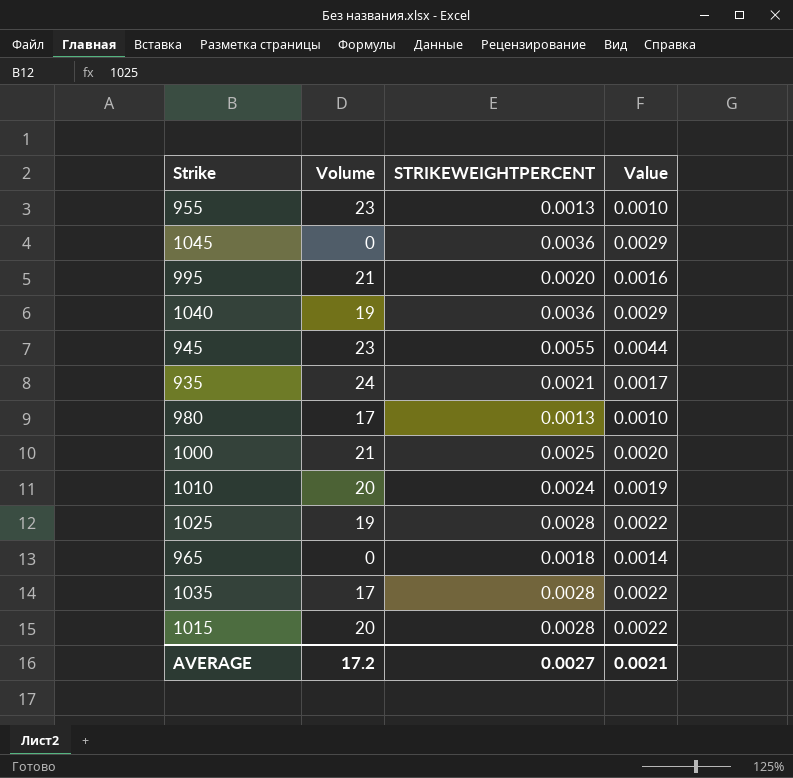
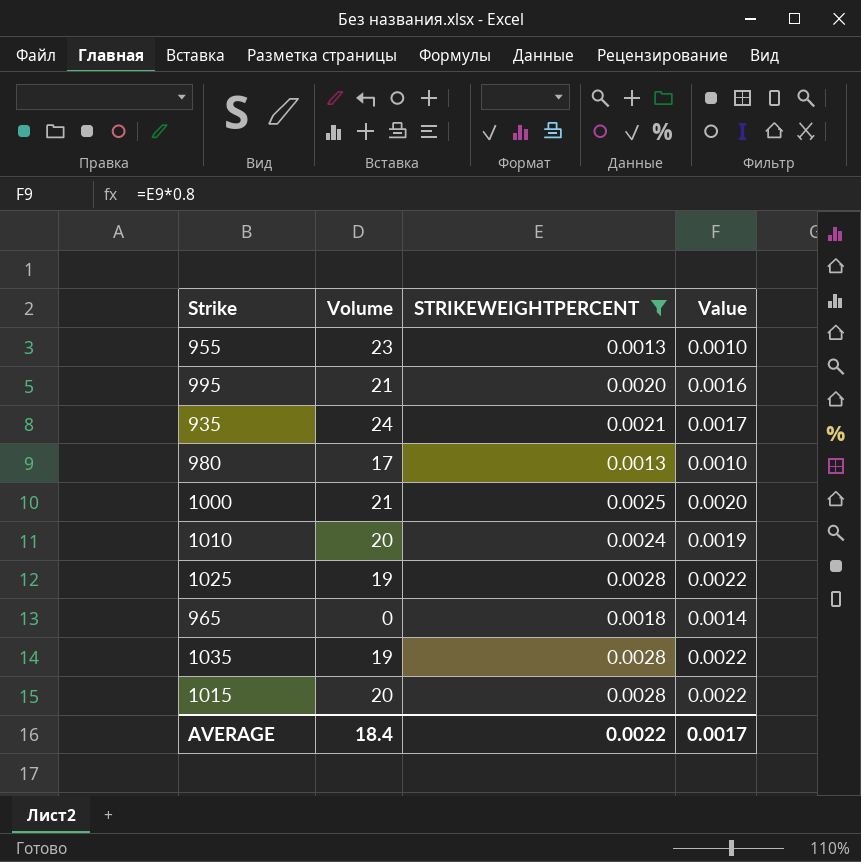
filter: none -> STRIKEWEIGHTPERCENT <= 0.0028
1035 | Volume: 17 -> 19
AVERAGE | Volume: 17.2 -> 18.4
AVERAGE | STRIKEWEIGHTPERCENT: 0.0027 -> 0.0022
AVERAGE | Value: 0.0021 -> 0.0017

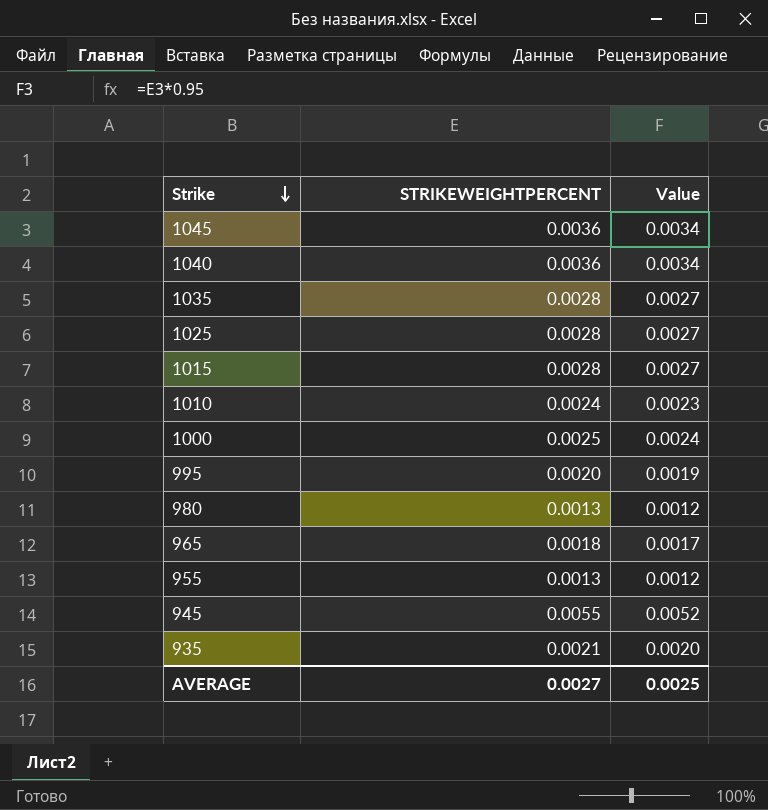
filter: STRIKEWEIGHTPERCENT <= 0.0028 -> none
row order: none -> Strike descending
column Volume | position: 2 -> none
column Value | formula: [STRIKEWEIGHTPERCENT] * 0.8 -> [STRIKEWEIGHTPERCENT] * 0.95
AVERAGE | STRIKEWEIGHTPERCENT: 0.0022 -> 0.0027
AVERAGE | Value: 0.0017 -> 0.0025

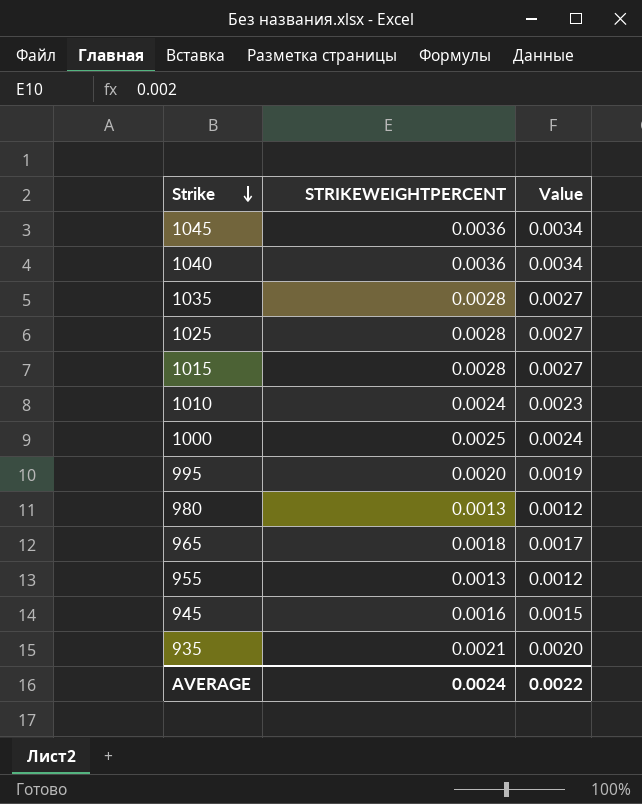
945 | STRIKEWEIGHTPERCENT: 0.0055 -> 0.0016
945 | Value: 0.0052 -> 0.0015
AVERAGE | STRIKEWEIGHTPERCENT: 0.0027 -> 0.0024
AVERAGE | Value: 0.0025 -> 0.0022

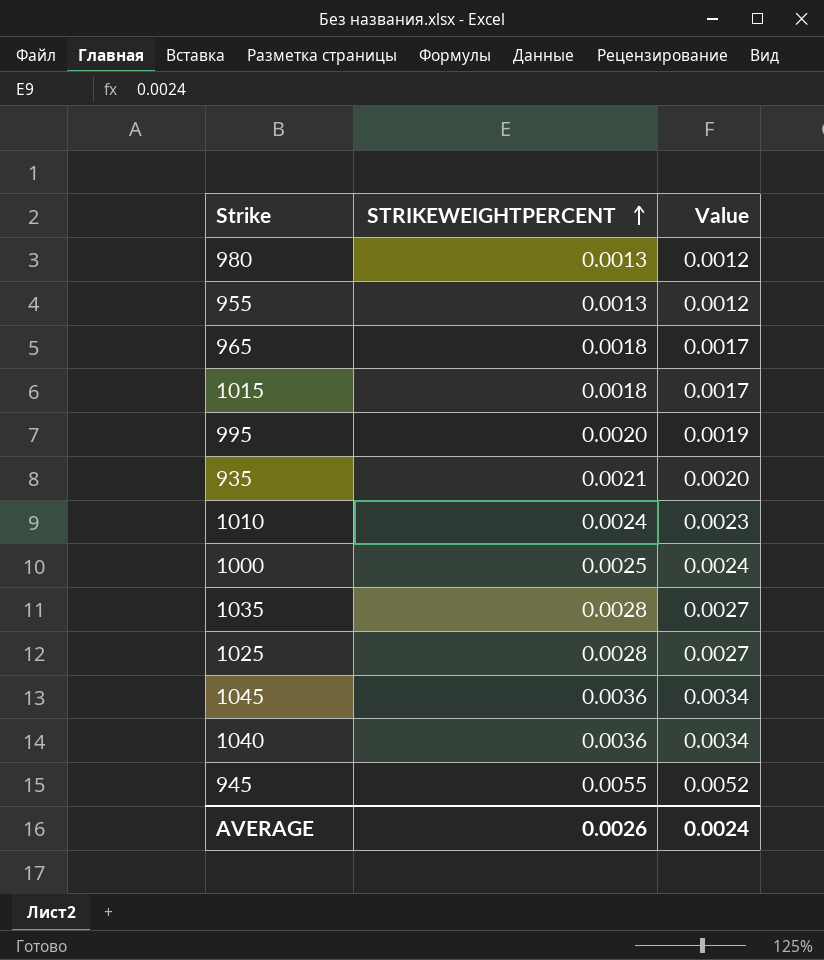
row order: Strike descending -> STRIKEWEIGHTPERCENT ascending
1015 | STRIKEWEIGHTPERCENT: 0.0028 -> 0.0018
1015 | Value: 0.0027 -> 0.0017
945 | STRIKEWEIGHTPERCENT: 0.0016 -> 0.0055
945 | Value: 0.0015 -> 0.0052
AVERAGE | STRIKEWEIGHTPERCENT: 0.0024 -> 0.0026
AVERAGE | Value: 0.0022 -> 0.0024

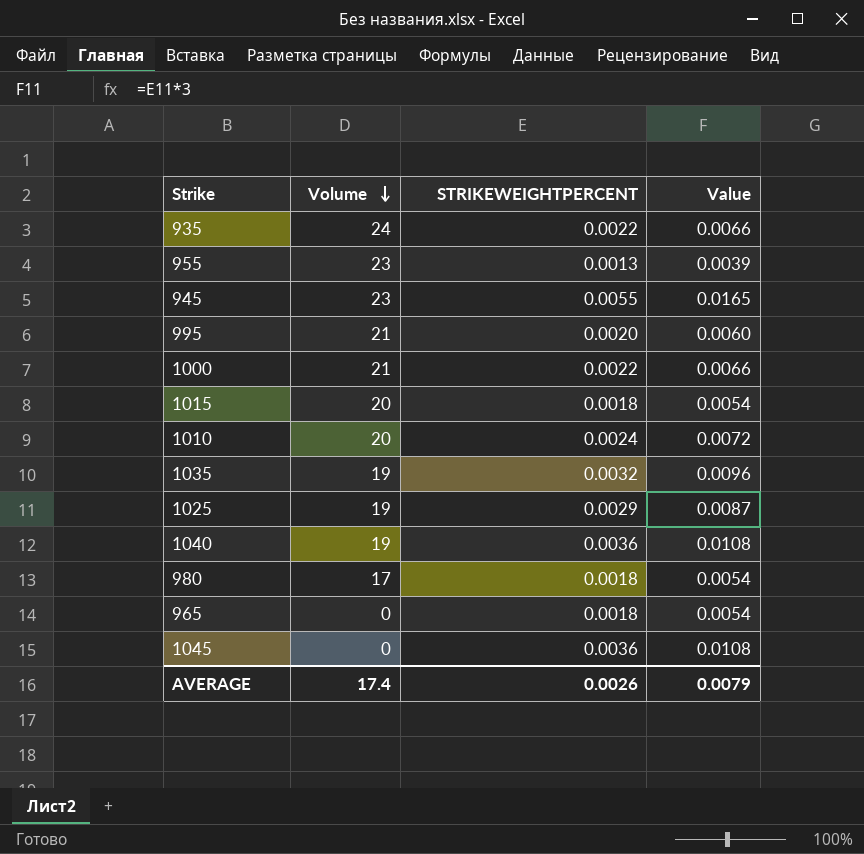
row order: STRIKEWEIGHTPERCENT ascending -> Volume descending
column Volume | position: none -> 2
column Value | formula: [STRIKEWEIGHTPERCENT] * 0.95 -> [STRIKEWEIGHTPERCENT] * 3
935 | STRIKEWEIGHTPERCENT: 0.0021 -> 0.0022
1000 | STRIKEWEIGHTPERCENT: 0.0025 -> 0.0022
1035 | STRIKEWEIGHTPERCENT: 0.0028 -> 0.0032
1025 | STRIKEWEIGHTPERCENT: 0.0028 -> 0.0029
980 | STRIKEWEIGHTPERCENT: 0.0013 -> 0.0018
AVERAGE | Value: 0.0024 -> 0.0079

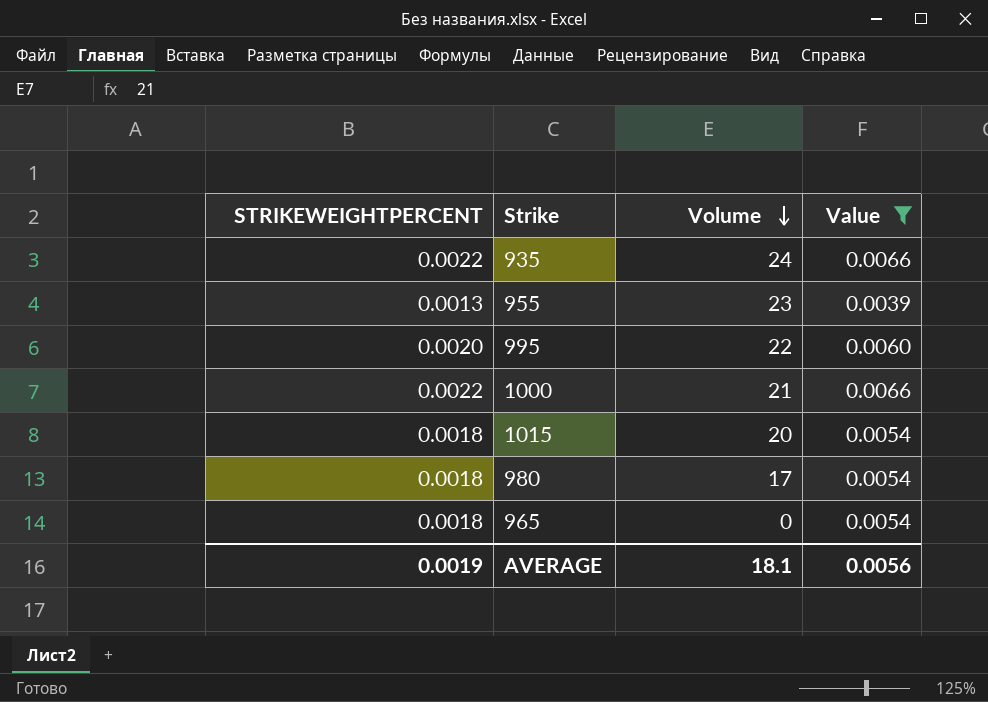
filter: none -> Value <= 0.0066
column STRIKEWEIGHTPERCENT | position: 3 -> 1
995 | Volume: 21 -> 22
AVERAGE | STRIKEWEIGHTPERCENT: 0.0026 -> 0.0019
AVERAGE | Volume: 17.4 -> 18.1
AVERAGE | Value: 0.0079 -> 0.0056

